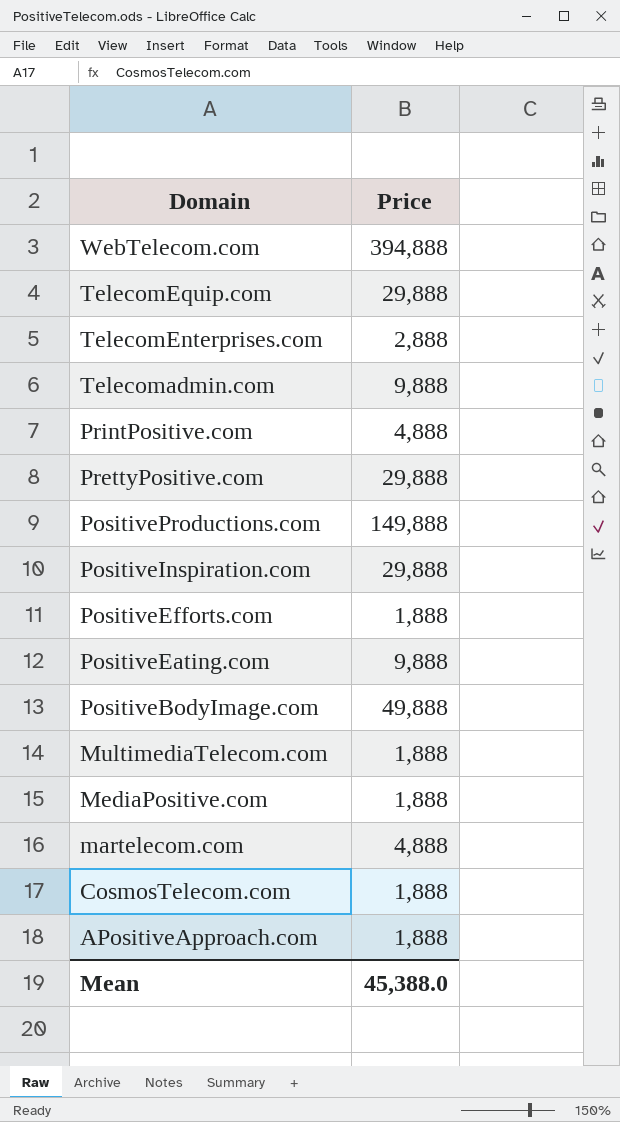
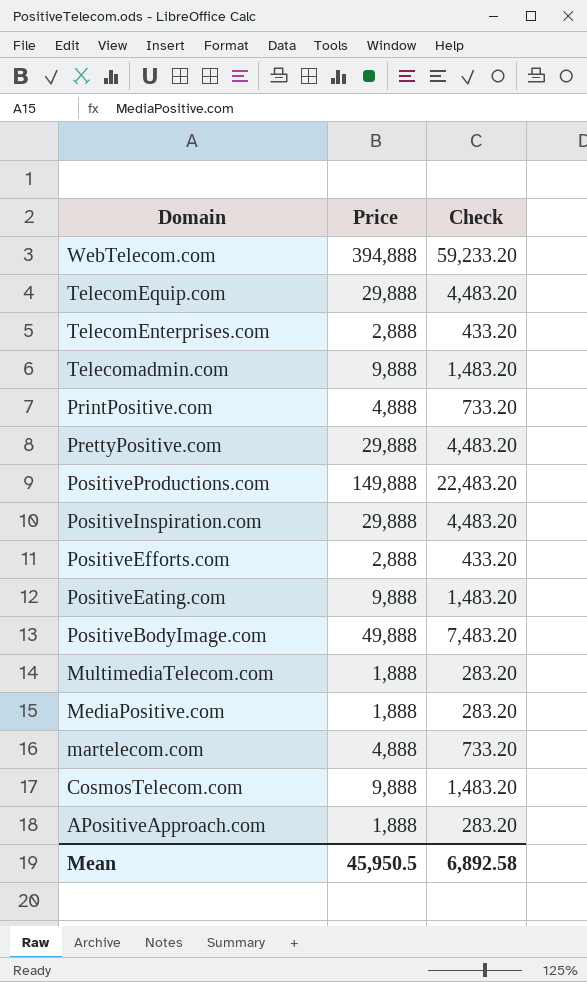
column Check | formula: none -> [Price] * 0.15
PositiveEfforts.com | Price: 1,888 -> 2,888
CosmosTelecom.com | Price: 1,888 -> 9,888
Mean | Price: 45,388.0 -> 45,950.5

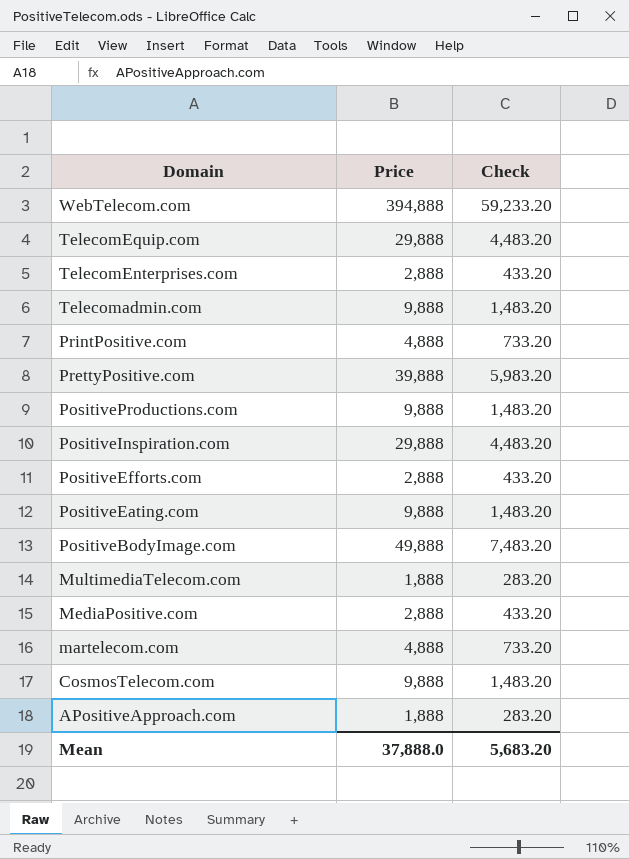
PrettyPositive.com | Price: 29,888 -> 39,888
PrettyPositive.com | Check: 4,483.20 -> 5,983.20
PositiveProductions.com | Price: 149,888 -> 9,888
PositiveProductions.com | Check: 22,483.20 -> 1,483.20
MediaPositive.com | Price: 1,888 -> 2,888
MediaPositive.com | Check: 283.20 -> 433.20
Mean | Price: 45,950.5 -> 37,888.0
Mean | Check: 6,892.58 -> 5,683.20

